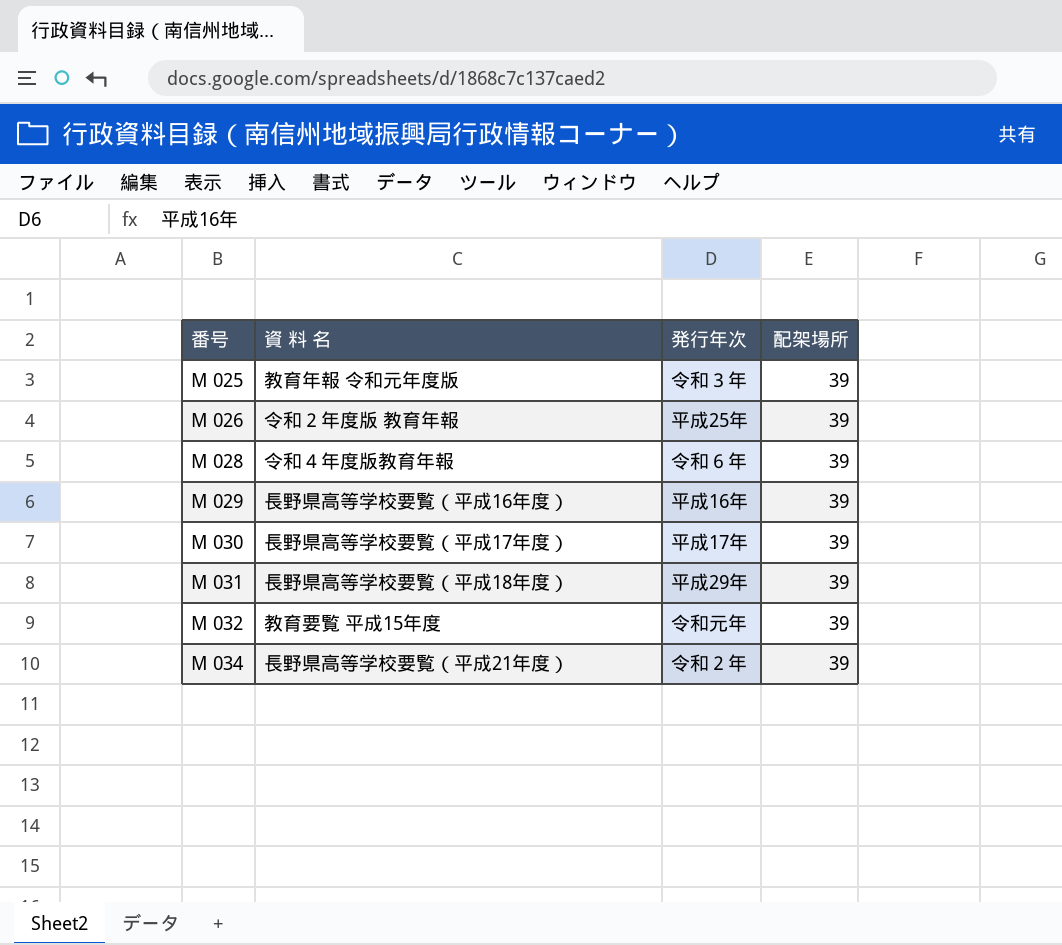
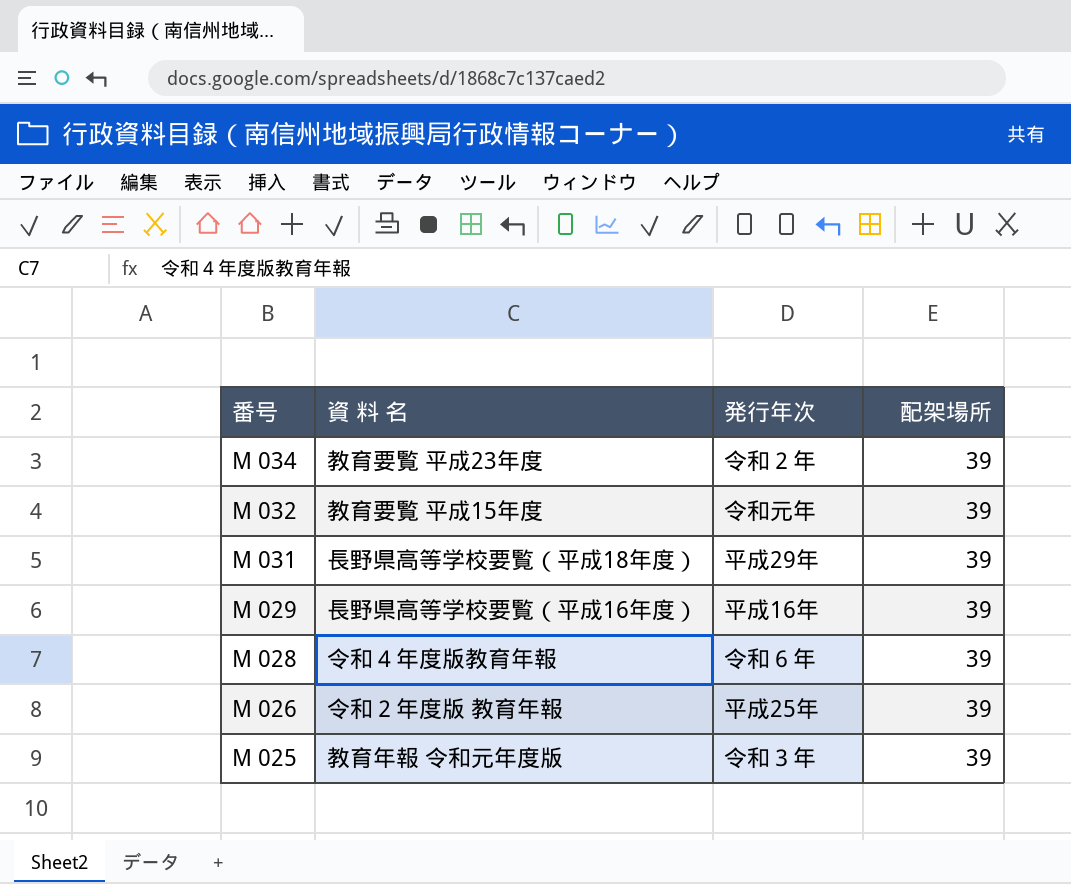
row order: 番号 ascending -> 番号 descending
row M 030: 長野県高等学校要覧（平成17年度） | 平成17年 | 39 -> none
M 034 | 資 料 名: 長野県高等学校要覧（平成21年度） -> 教育要覧 平成23年度

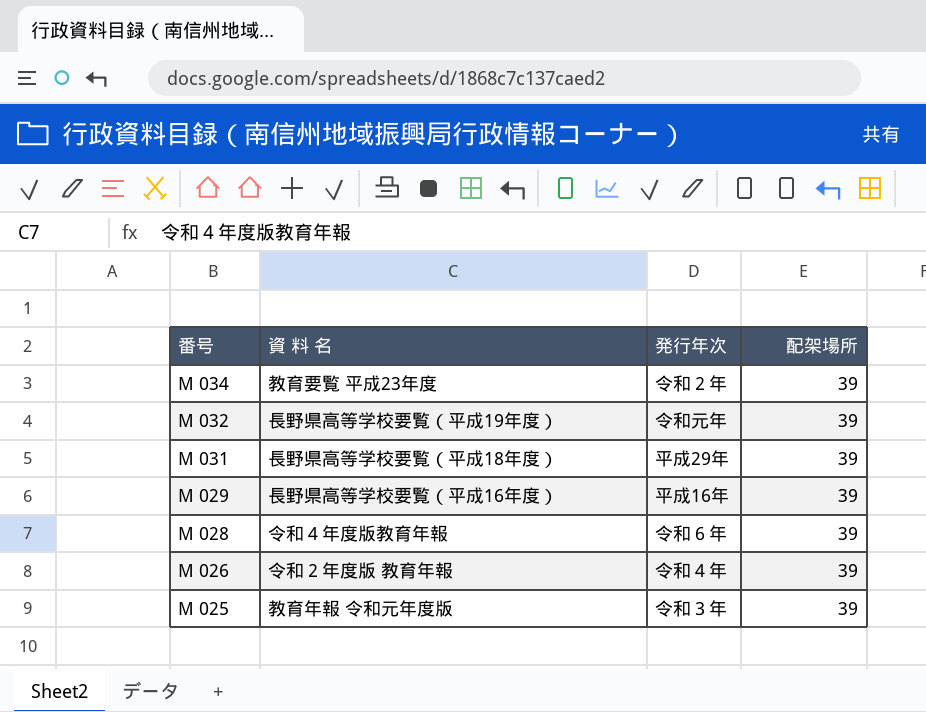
M 032 | 資 料 名: 教育要覧 平成15年度 -> 長野県高等学校要覧（平成19年度）
M 026 | 発行年次: 平成25年 -> 令和４年

